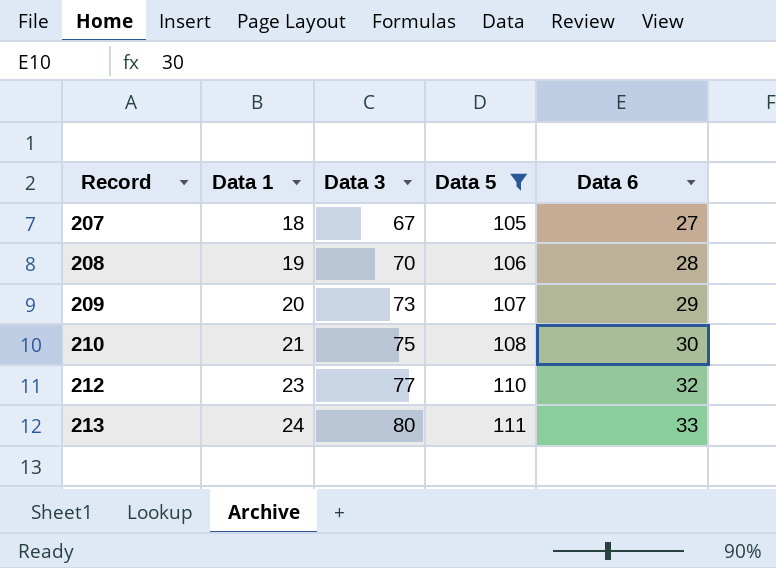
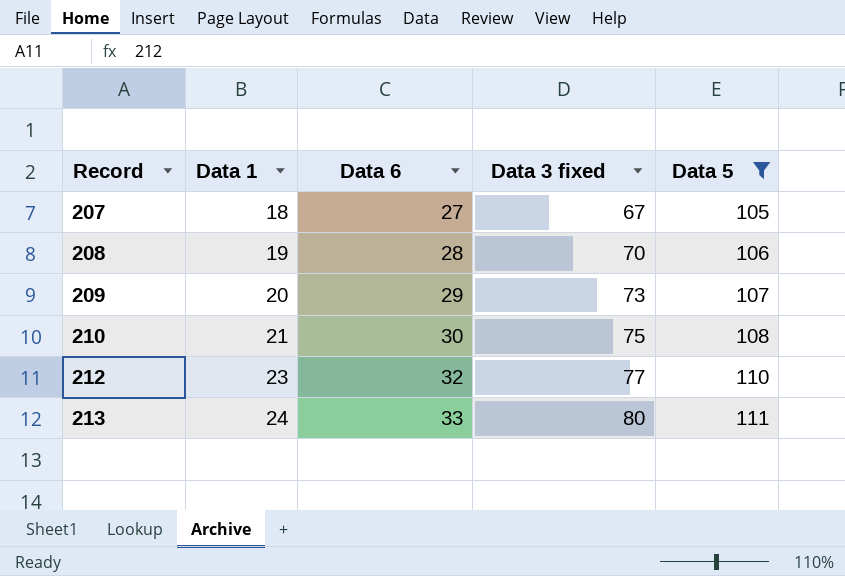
column Data 6 | position: 5 -> 3
column name: Data 3 -> Data 3 fixed

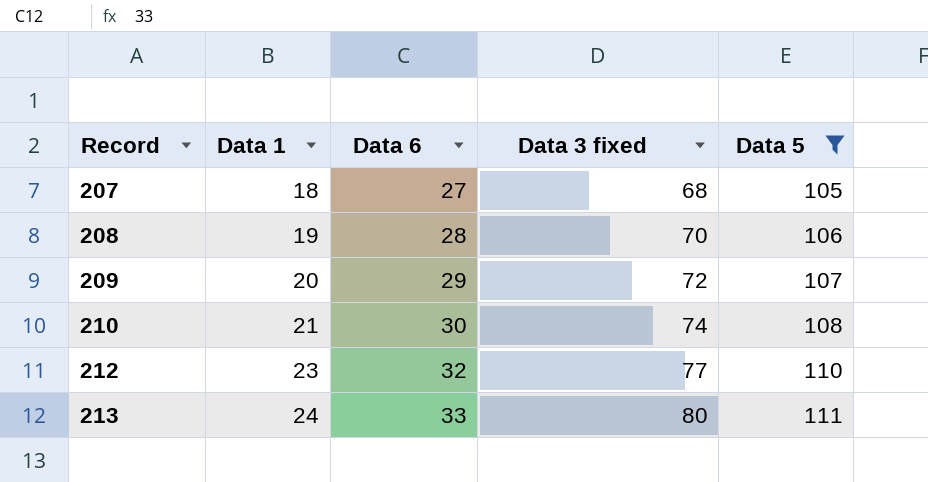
207 | Data 3 fixed: 67 -> 68
209 | Data 3 fixed: 73 -> 72
210 | Data 3 fixed: 75 -> 74

